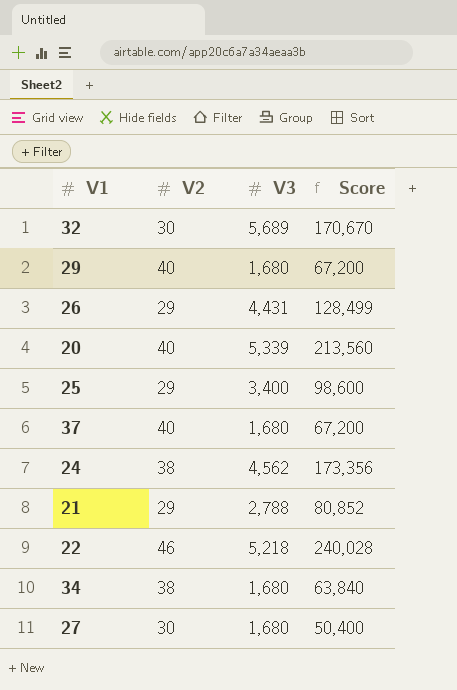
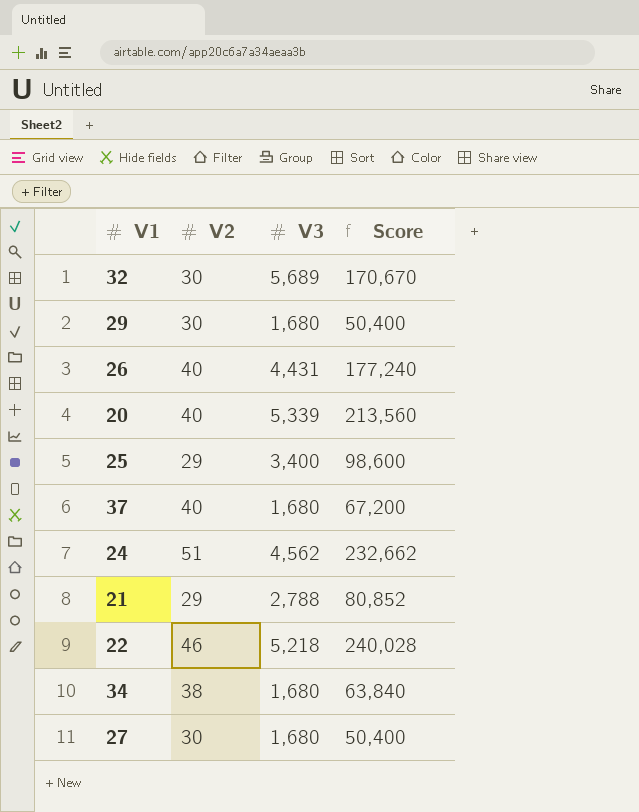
29 | V2: 40 -> 30
29 | Score: 67,200 -> 50,400
26 | V2: 29 -> 40
26 | Score: 128,499 -> 177,240
24 | V2: 38 -> 51
24 | Score: 173,356 -> 232,662

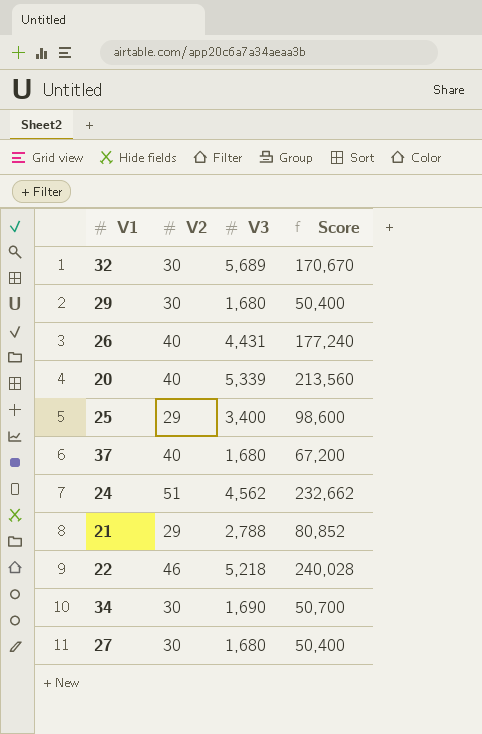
34 | V2: 38 -> 30
34 | V3: 1,680 -> 1,690
34 | Score: 63,840 -> 50,700

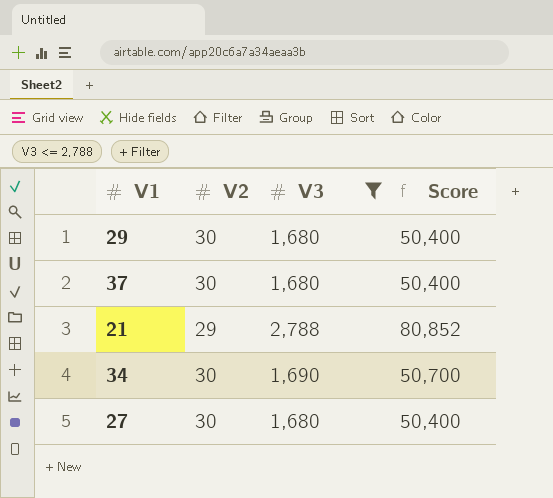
filter: none -> V3 <= 2,788
37 | V2: 40 -> 30
37 | Score: 67,200 -> 50,400

